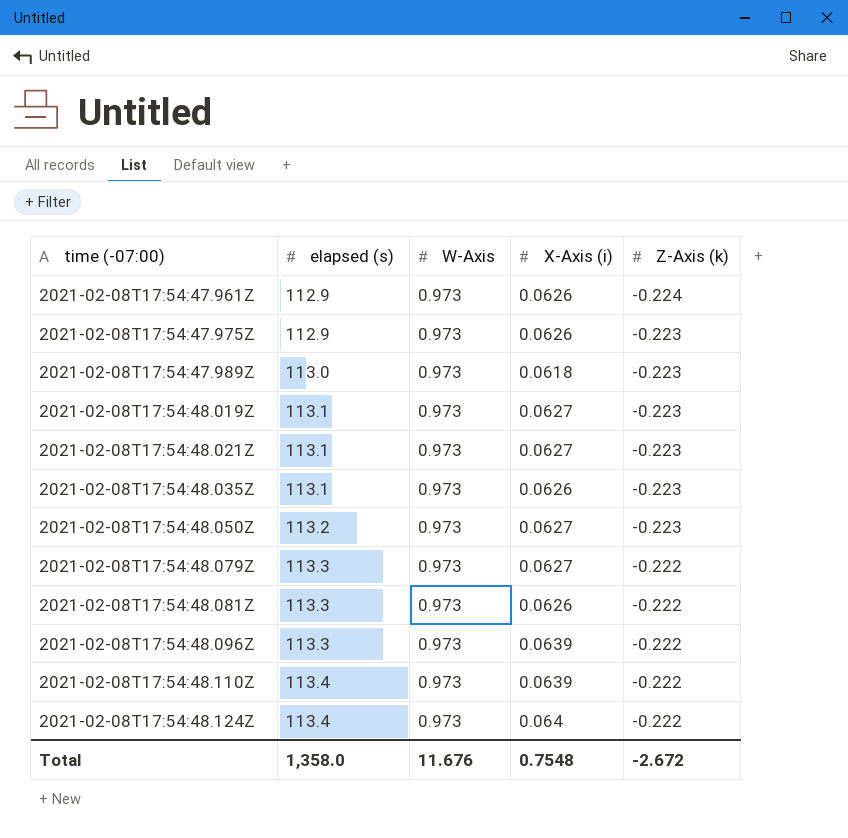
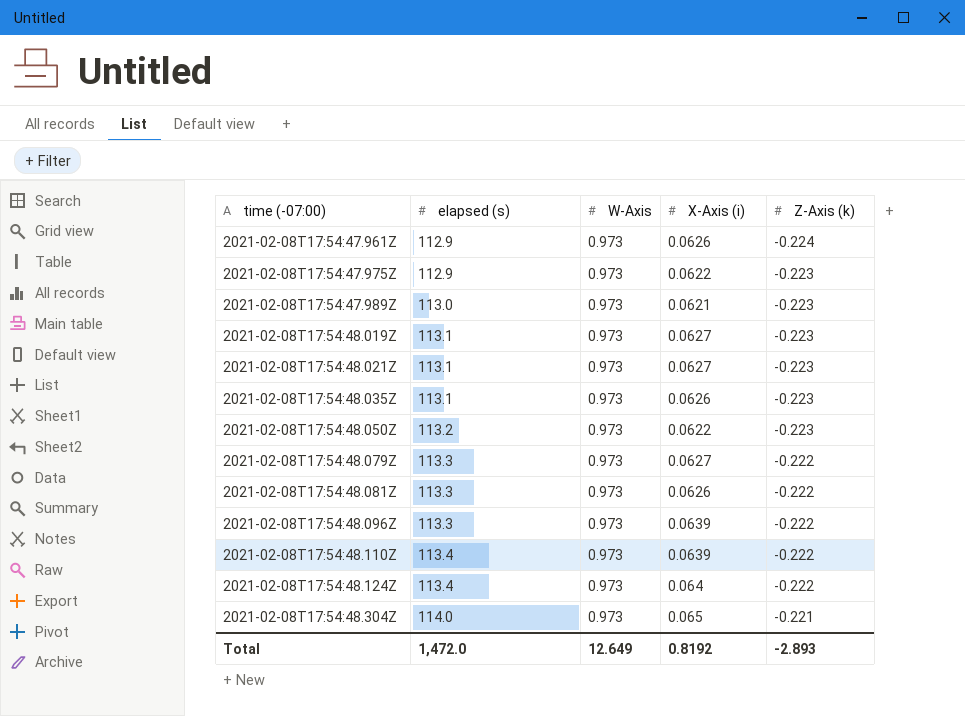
2021-02-08T17:54:47.975Z | X-Axis (i): 0.0626 -> 0.0622
2021-02-08T17:54:47.989Z | X-Axis (i): 0.0618 -> 0.0621
2021-02-08T17:54:48.050Z | X-Axis (i): 0.0627 -> 0.0622
row 2021-02-08T17:54:48.304Z: none -> 114.0 | 0.973 | 0.065 | -0.221
Total | elapsed (s): 1,358.0 -> 1,472.0
Total | W-Axis: 11.676 -> 12.649
Total | X-Axis (i): 0.7548 -> 0.8192
Total | Z-Axis (k): -2.672 -> -2.893

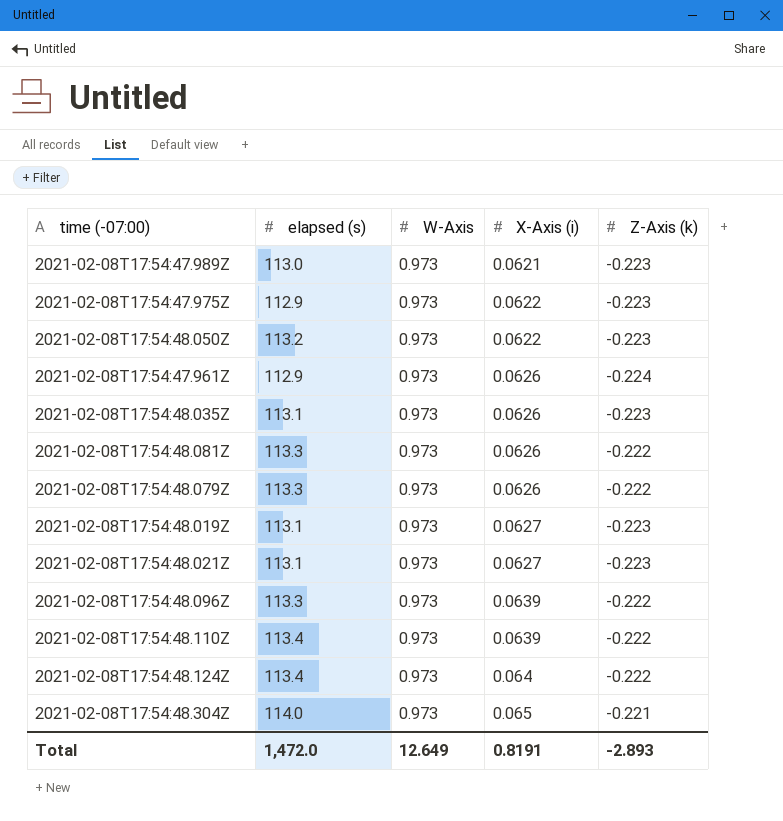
row order: time (-07:00) ascending -> X-Axis (i) ascending
2021-02-08T17:54:48.079Z | X-Axis (i): 0.0627 -> 0.0626
Total | X-Axis (i): 0.8192 -> 0.8191

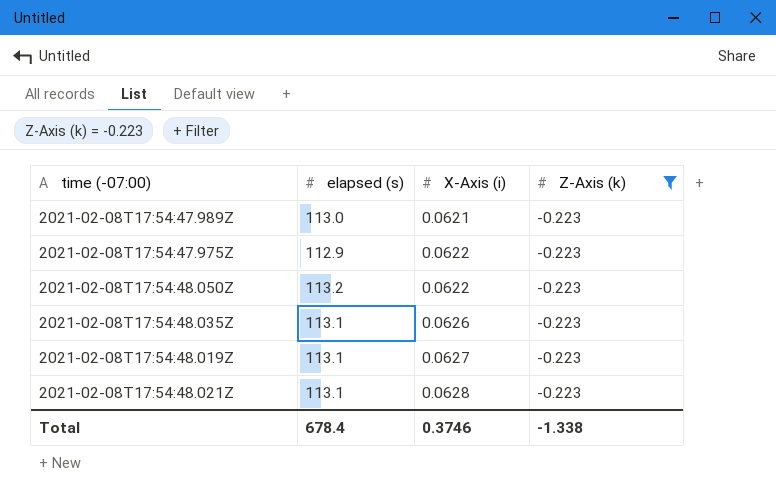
filter: none -> Z-Axis (k) = -0.223
column W-Axis | position: 3 -> none
2021-02-08T17:54:48.021Z | X-Axis (i): 0.0627 -> 0.0628
Total | elapsed (s): 1,472.0 -> 678.4
Total | X-Axis (i): 0.8191 -> 0.3746
Total | Z-Axis (k): -2.893 -> -1.338

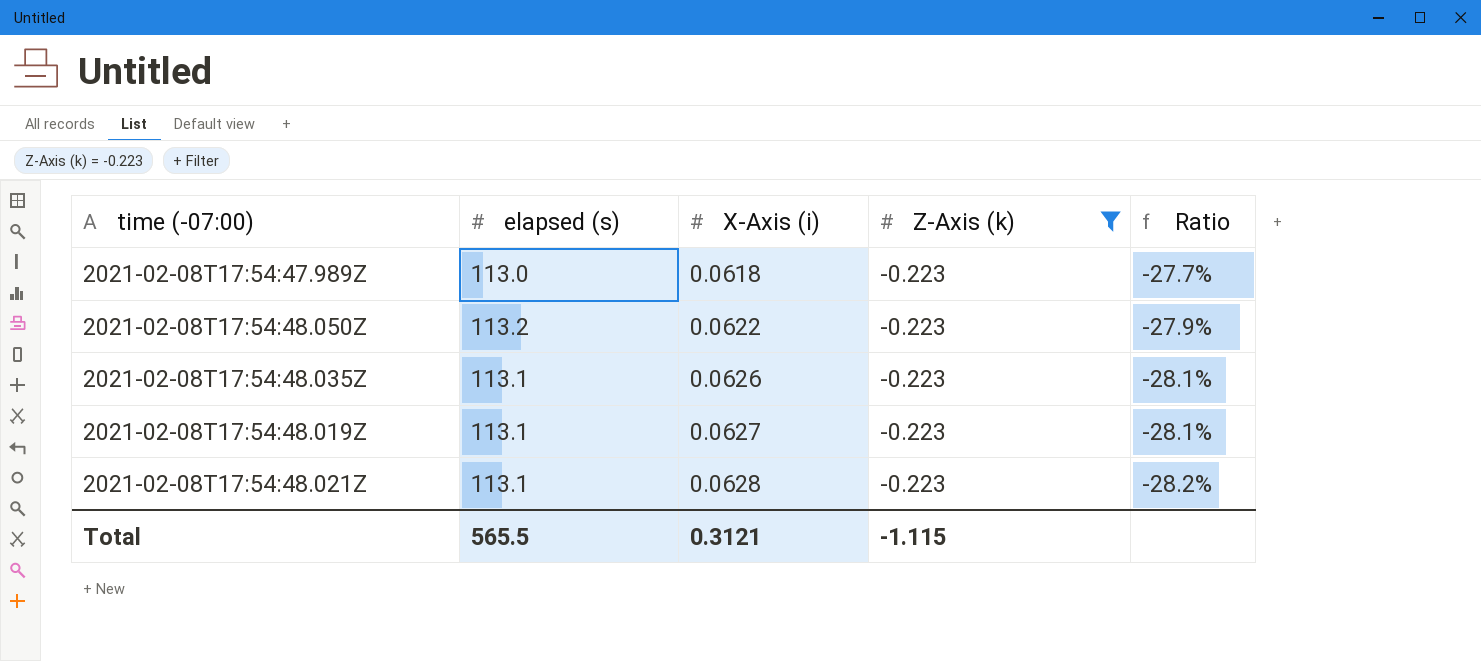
column Ratio | formula: none -> [X-Axis (i)] / [Z-Axis (k)]
row 2021-02-08T17:54:47.975Z: 112.9 | 0.0622 | -0.223 -> none
2021-02-08T17:54:47.989Z | X-Axis (i): 0.0621 -> 0.0618
Total | elapsed (s): 678.4 -> 565.5
Total | X-Axis (i): 0.3746 -> 0.3121
Total | Z-Axis (k): -1.338 -> -1.115

